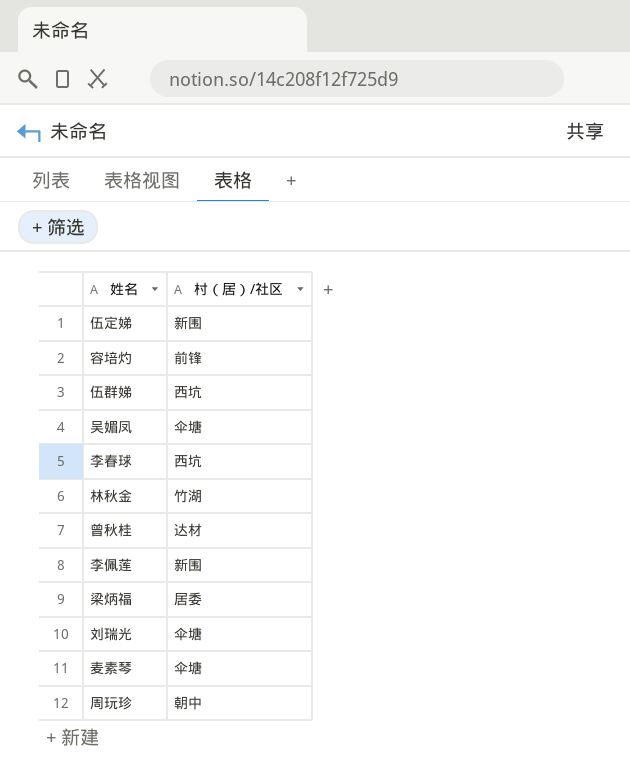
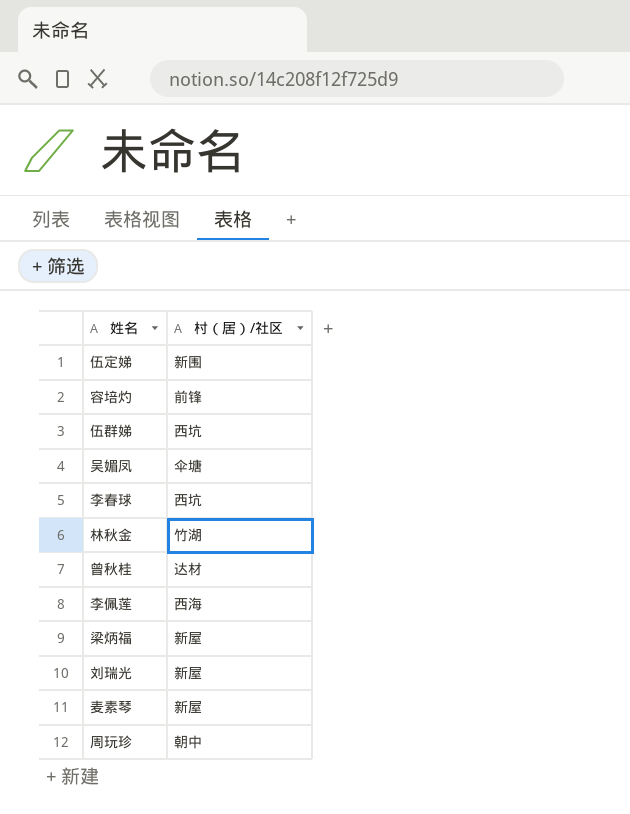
李佩莲 | 村（居）/社区: 新围 -> 西海
梁炳福 | 村（居）/社区: 居委 -> 新屋
刘瑞光 | 村（居）/社区: 伞塘 -> 新屋
麦素琴 | 村（居）/社区: 伞塘 -> 新屋

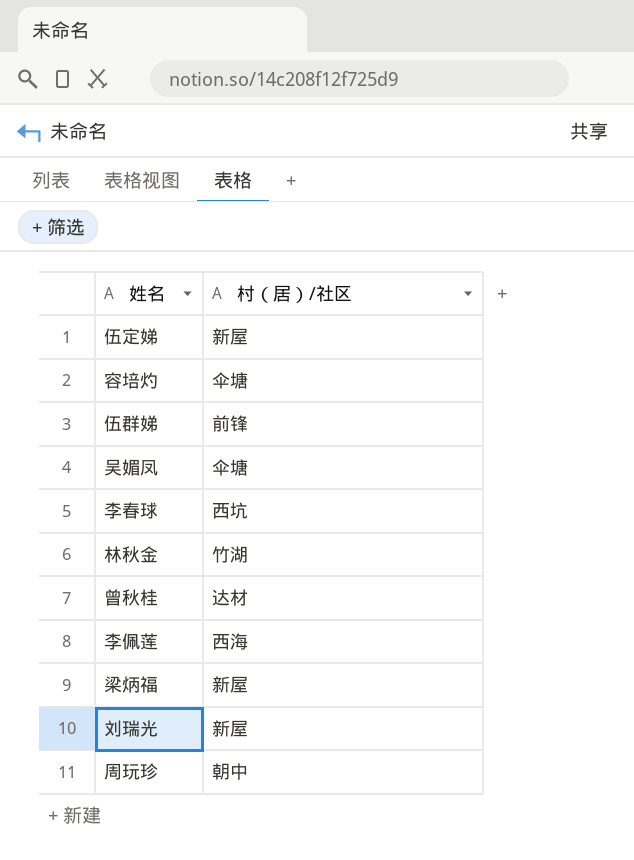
row 麦素琴: 新屋 -> none
伍定娣 | 村（居）/社区: 新围 -> 新屋
容培灼 | 村（居）/社区: 前锋 -> 伞塘
伍群娣 | 村（居）/社区: 西坑 -> 前锋

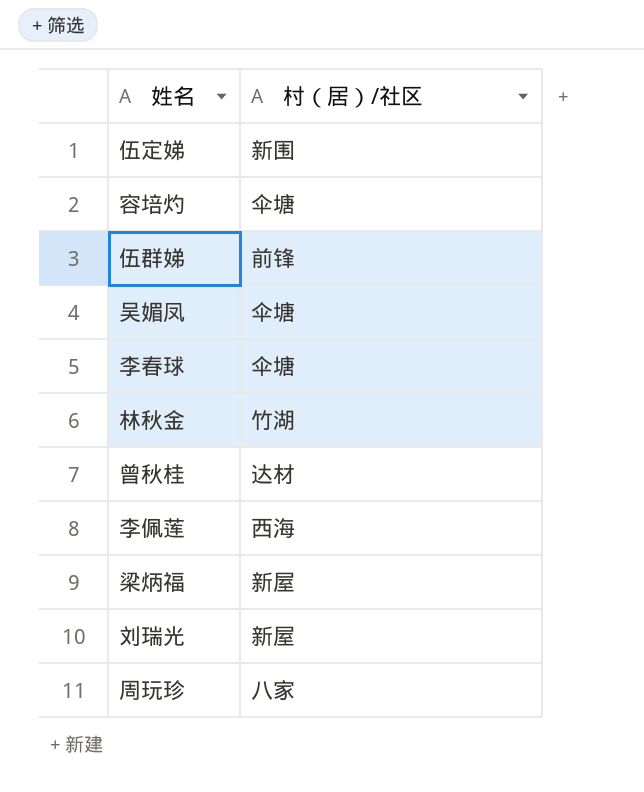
伍定娣 | 村（居）/社区: 新屋 -> 新围
李春球 | 村（居）/社区: 西坑 -> 伞塘
周玩珍 | 村（居）/社区: 朝中 -> 八家

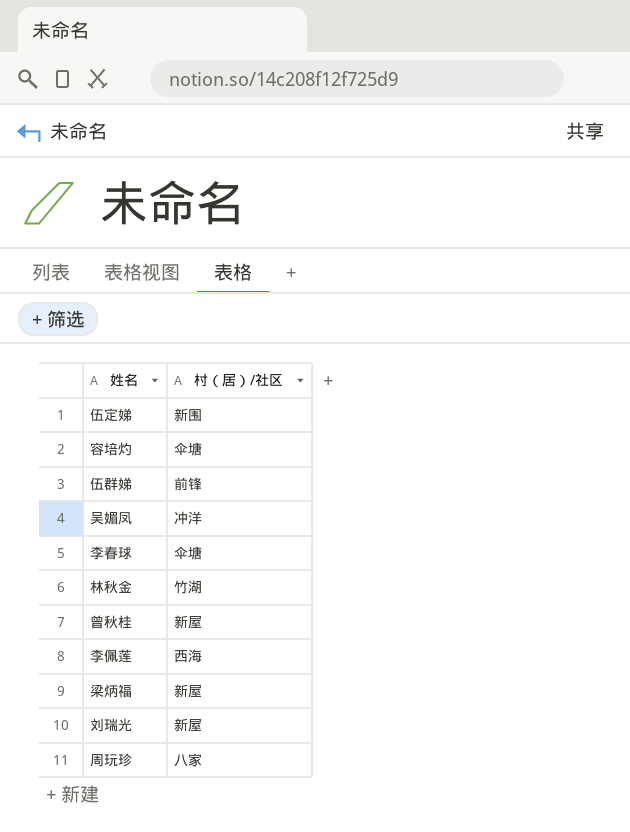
吴媚凤 | 村（居）/社区: 伞塘 -> 冲洋
曾秋桂 | 村（居）/社区: 达材 -> 新屋

